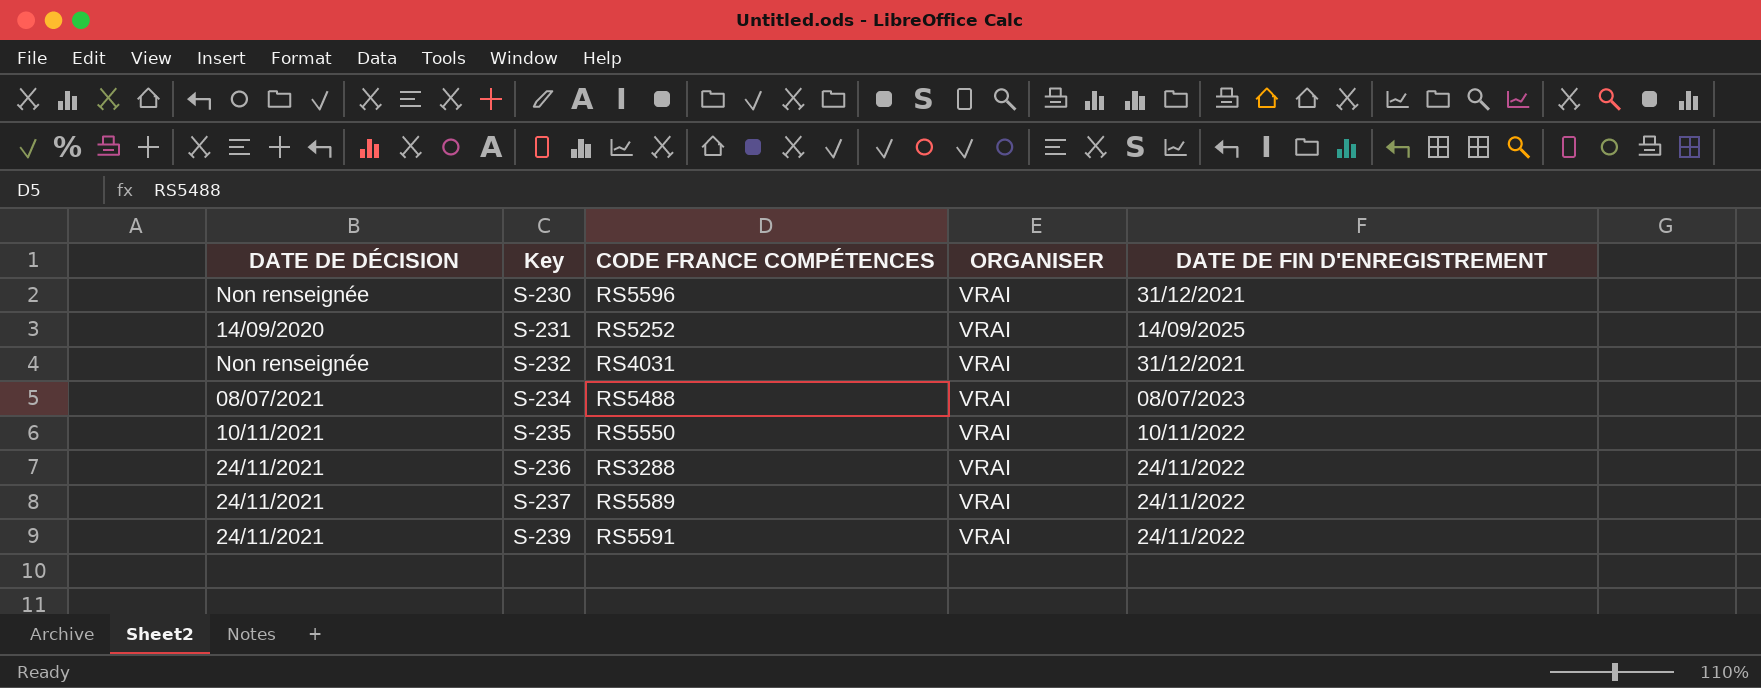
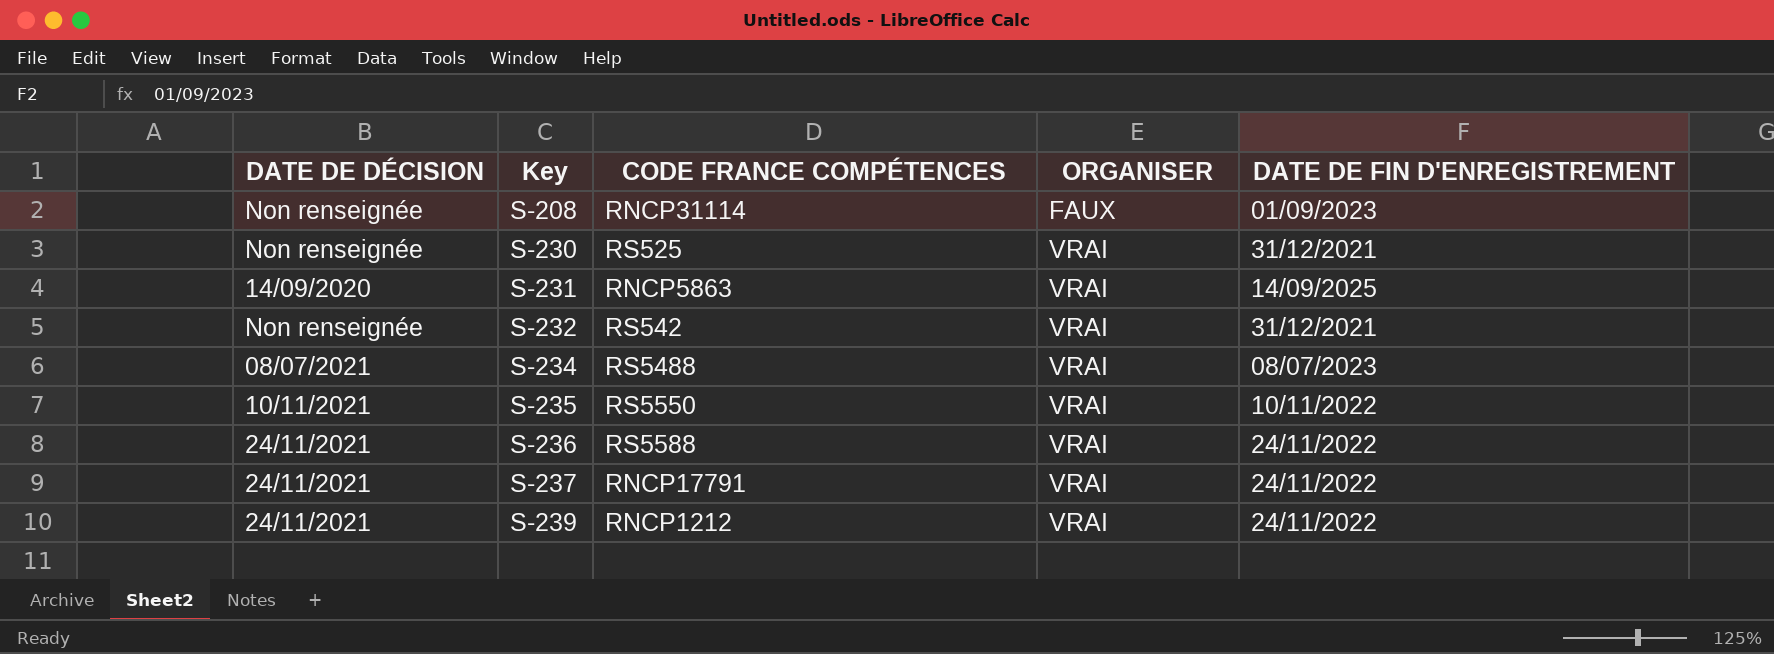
row S-208: none -> Non renseignée | RNCP31114 | FAUX | 01/09/2023
S-230 | CODE FRANCE COMPÉTENCES: RS5596 -> RS525
S-231 | CODE FRANCE COMPÉTENCES: RS5252 -> RNCP5863
S-232 | CODE FRANCE COMPÉTENCES: RS4031 -> RS542
S-236 | CODE FRANCE COMPÉTENCES: RS3288 -> RS5588
S-237 | CODE FRANCE COMPÉTENCES: RS5589 -> RNCP17791
S-239 | CODE FRANCE COMPÉTENCES: RS5591 -> RNCP1212

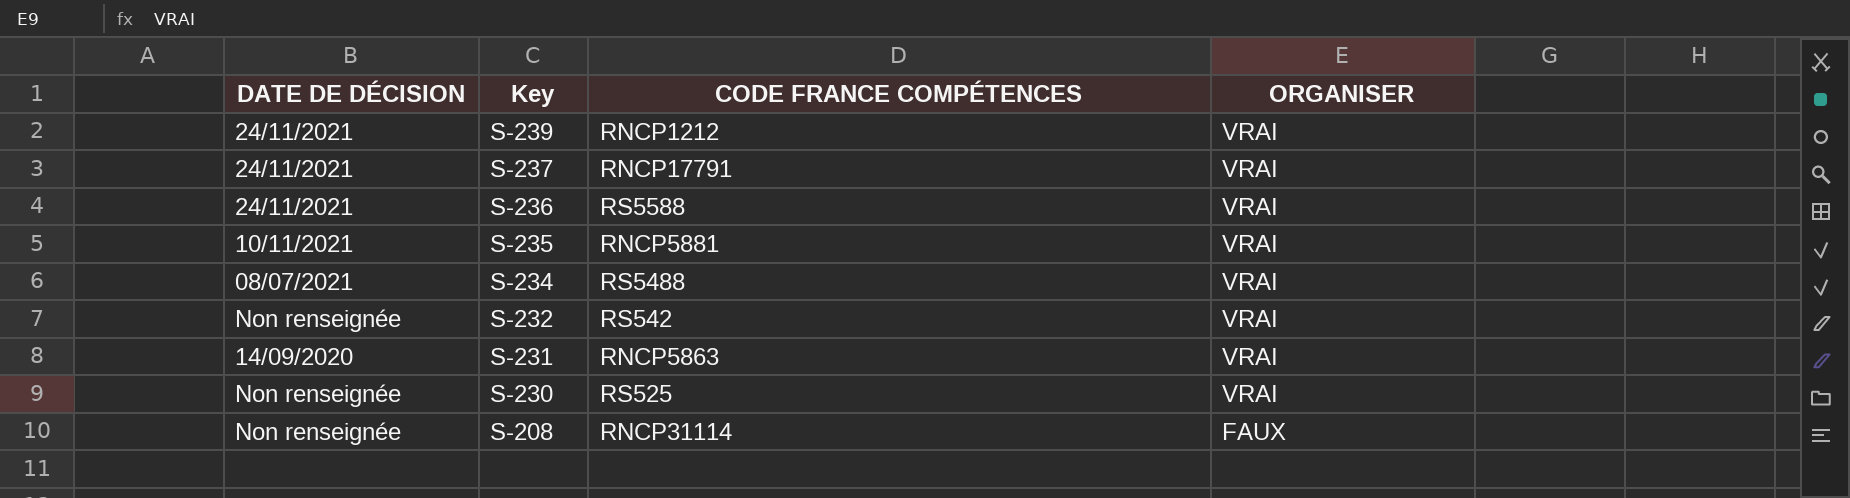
row order: Key ascending -> Key descending
column DATE DE FIN D'ENREGISTREMENT | position: 5 -> none
S-235 | CODE FRANCE COMPÉTENCES: RS5550 -> RNCP5881

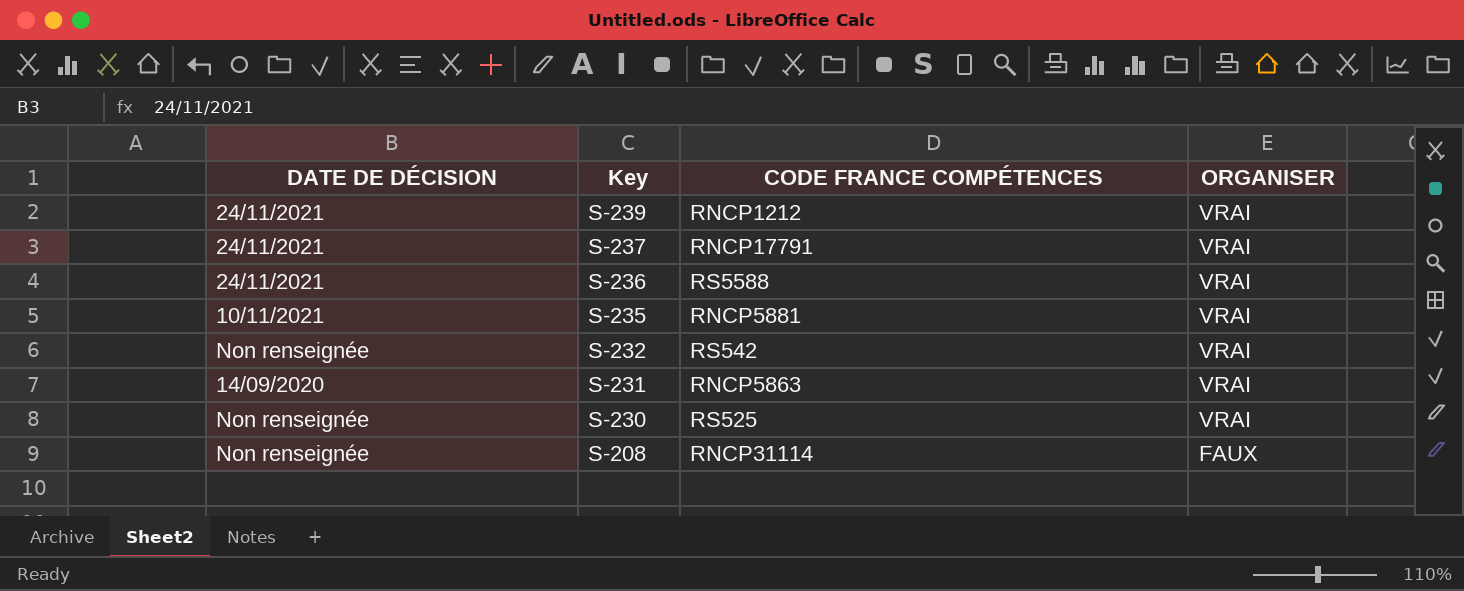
row S-234: 08/07/2021 | RS5488 | VRAI -> none

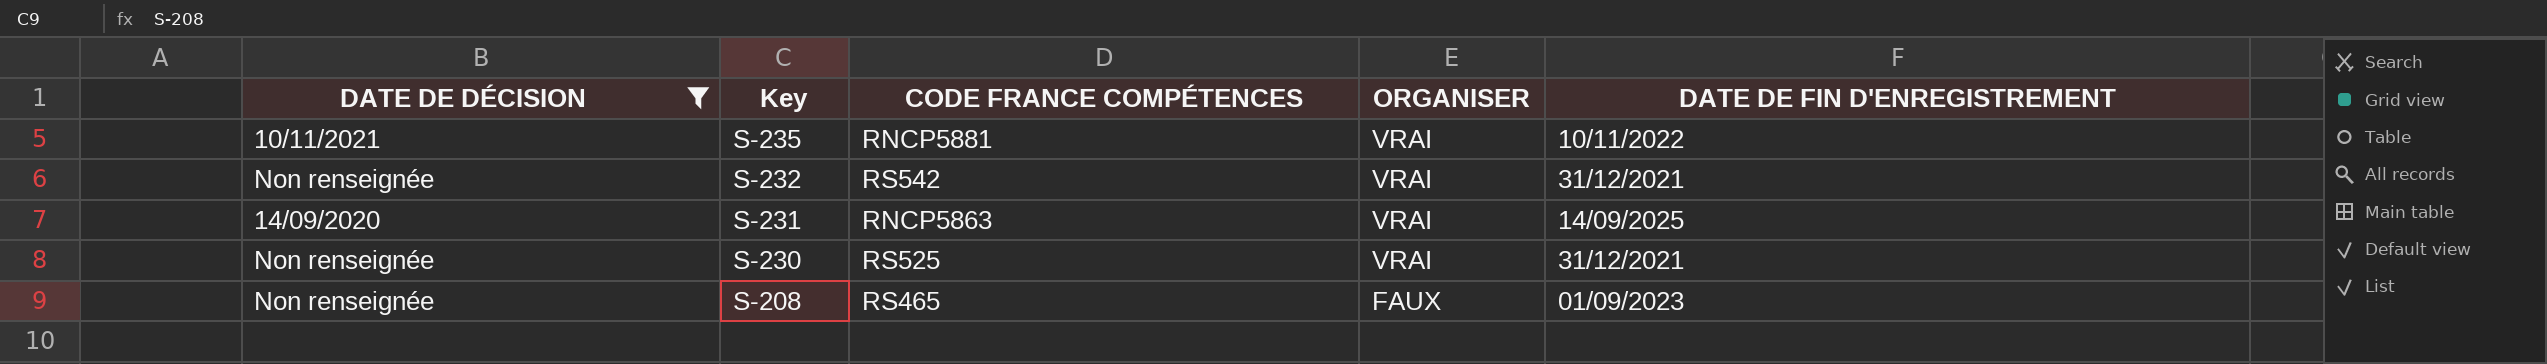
filter: none -> DATE DE DÉCISION != 24/11/2021
column DATE DE FIN D'ENREGISTREMENT | position: none -> 5
S-208 | CODE FRANCE COMPÉTENCES: RNCP31114 -> RS465

